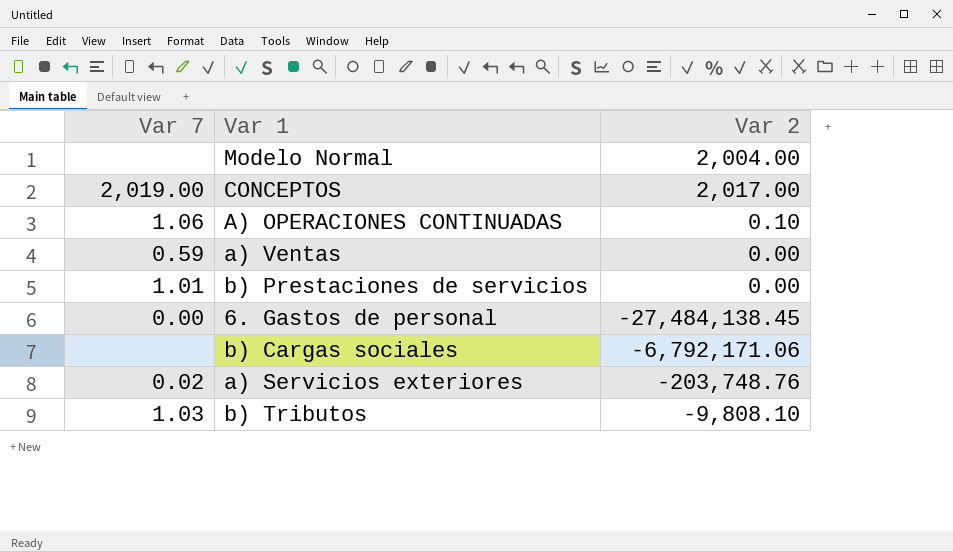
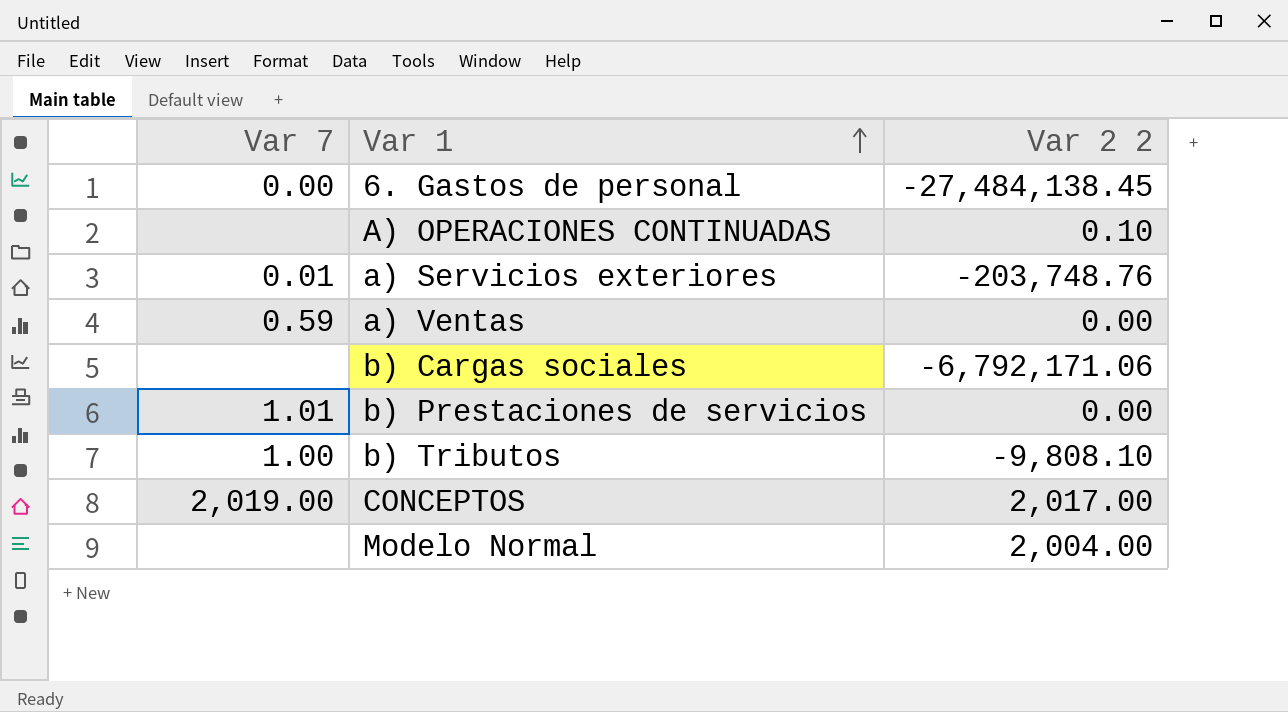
row order: none -> Var 1 ascending
column name: Var 2 -> Var 2 2
A) OPERACIONES CONTINUADAS | Var 7: 1.06 -> none
a) Servicios exteriores | Var 7: 0.02 -> 0.01
b) Tributos | Var 7: 1.03 -> 1.00

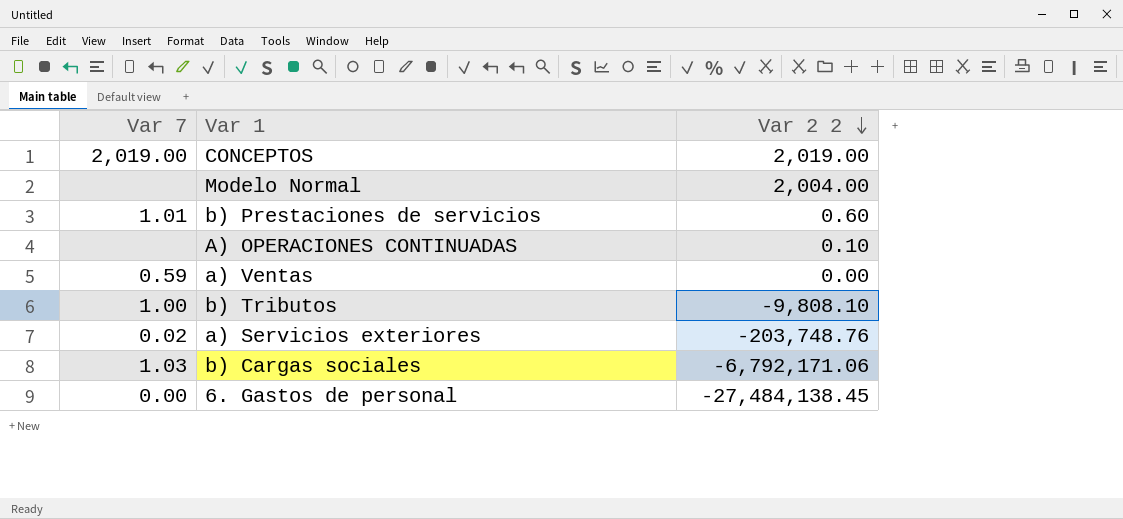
row order: Var 1 ascending -> Var 2 2 descending
CONCEPTOS | Var 2 2: 2,017.00 -> 2,019.00
b) Prestaciones de servicios | Var 2 2: 0.00 -> 0.60
a) Servicios exteriores | Var 7: 0.01 -> 0.02
b) Cargas sociales | Var 7: none -> 1.03

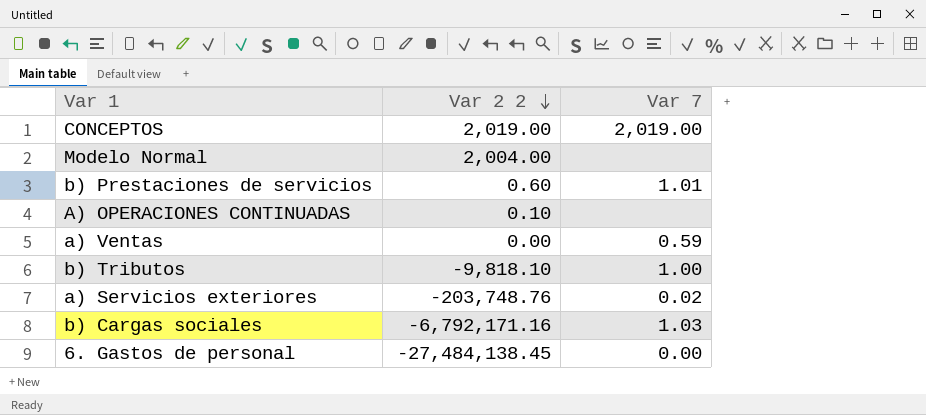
column Var 7 | position: 1 -> 3
b) Tributos | Var 2 2: -9,808.10 -> -9,818.10
b) Cargas sociales | Var 2 2: -6,792,171.06 -> -6,792,171.16

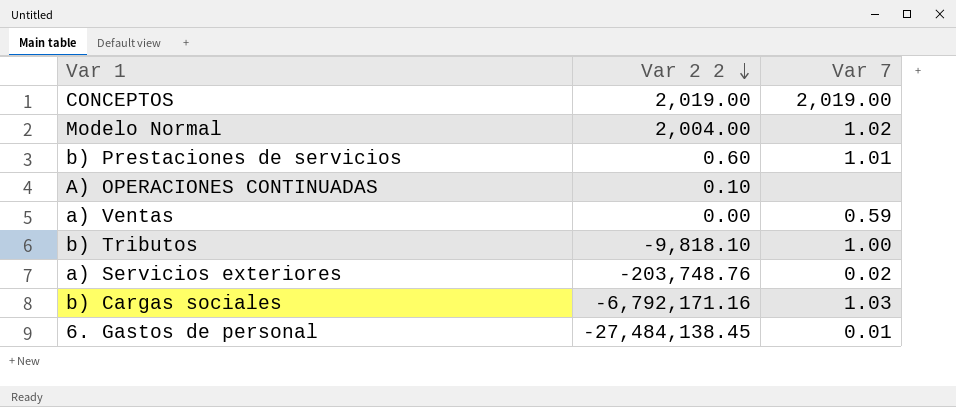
Modelo Normal | Var 7: none -> 1.02
6. Gastos de personal | Var 7: 0.00 -> 0.01

